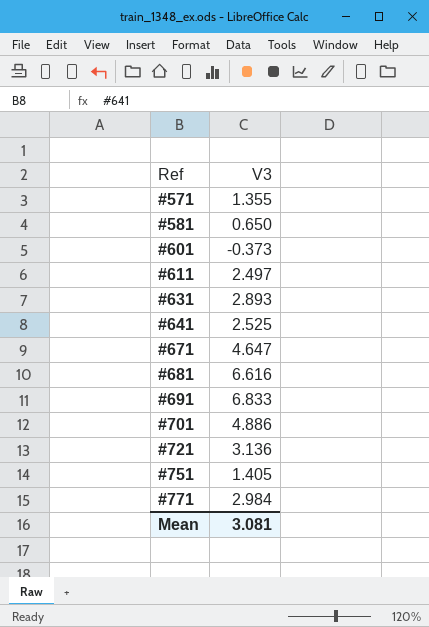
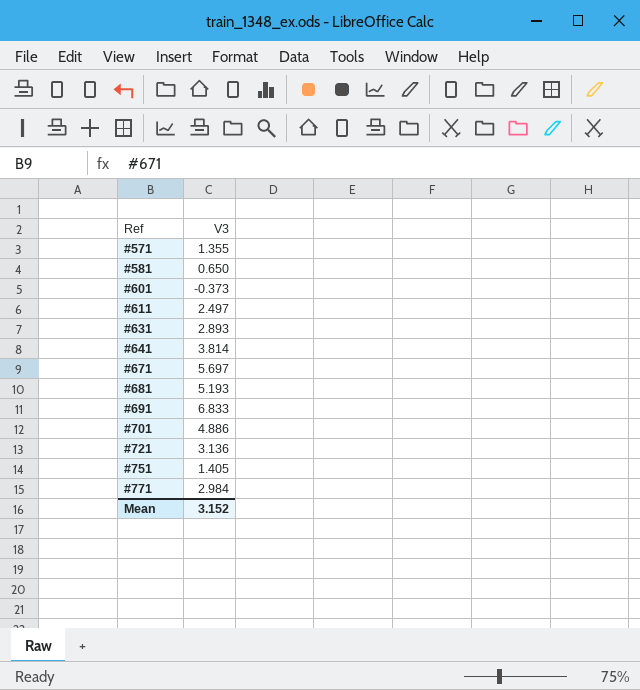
#641 | V3: 2.525 -> 3.814
#671 | V3: 4.647 -> 5.697
#681 | V3: 6.616 -> 5.193
Mean | V3: 3.081 -> 3.152

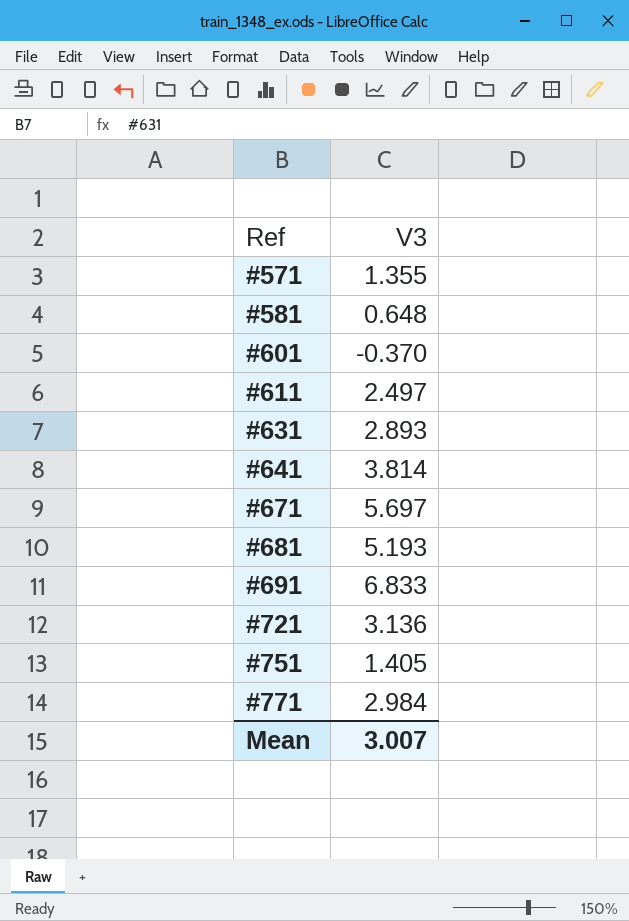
row #701: 4.886 -> none
#581 | V3: 0.650 -> 0.648
#601 | V3: -0.373 -> -0.370
Mean | V3: 3.152 -> 3.007

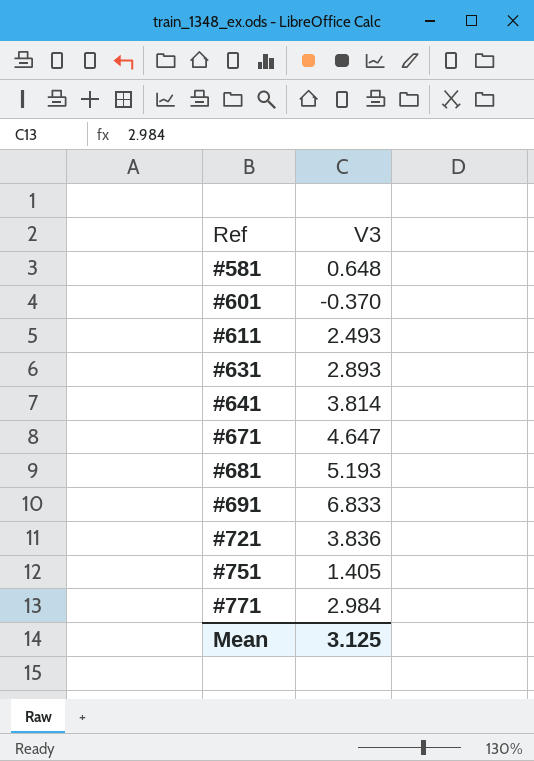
row #571: 1.355 -> none
#611 | V3: 2.497 -> 2.493
#671 | V3: 5.697 -> 4.647
#721 | V3: 3.136 -> 3.836
Mean | V3: 3.007 -> 3.125

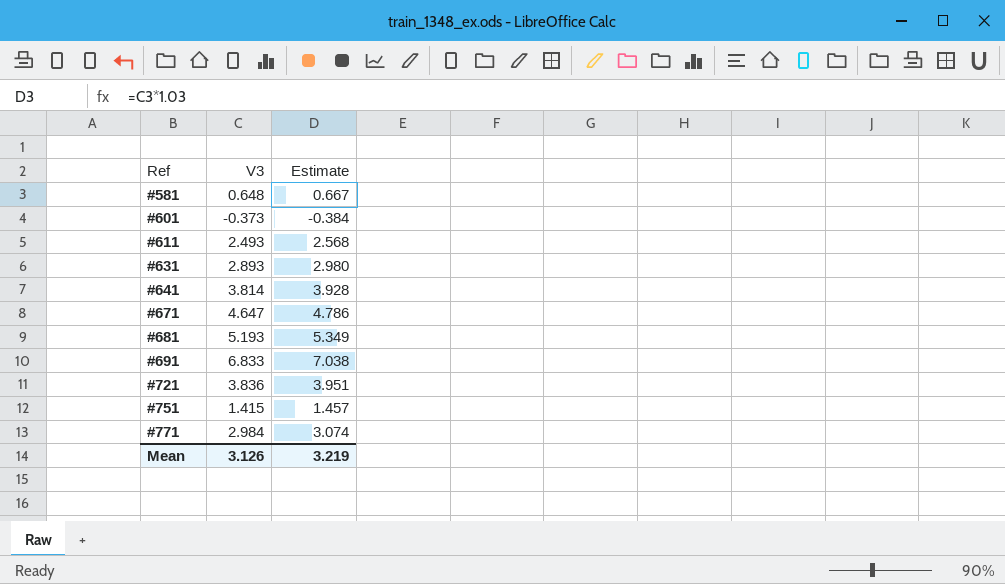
column Estimate | formula: none -> [V3] * 1.03
#601 | V3: -0.370 -> -0.373
#751 | V3: 1.405 -> 1.415
Mean | V3: 3.125 -> 3.126

